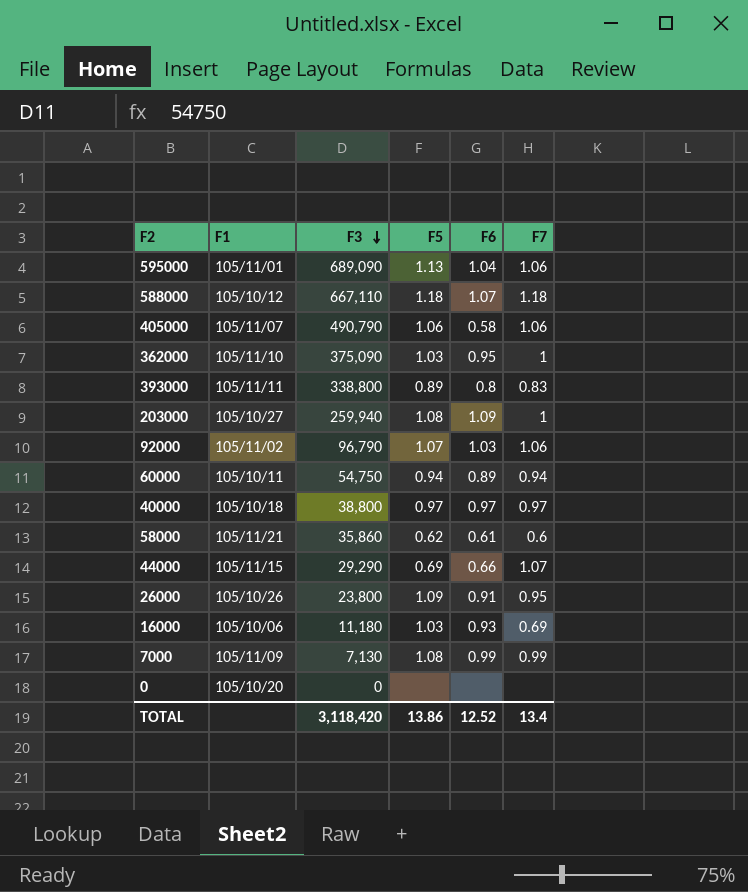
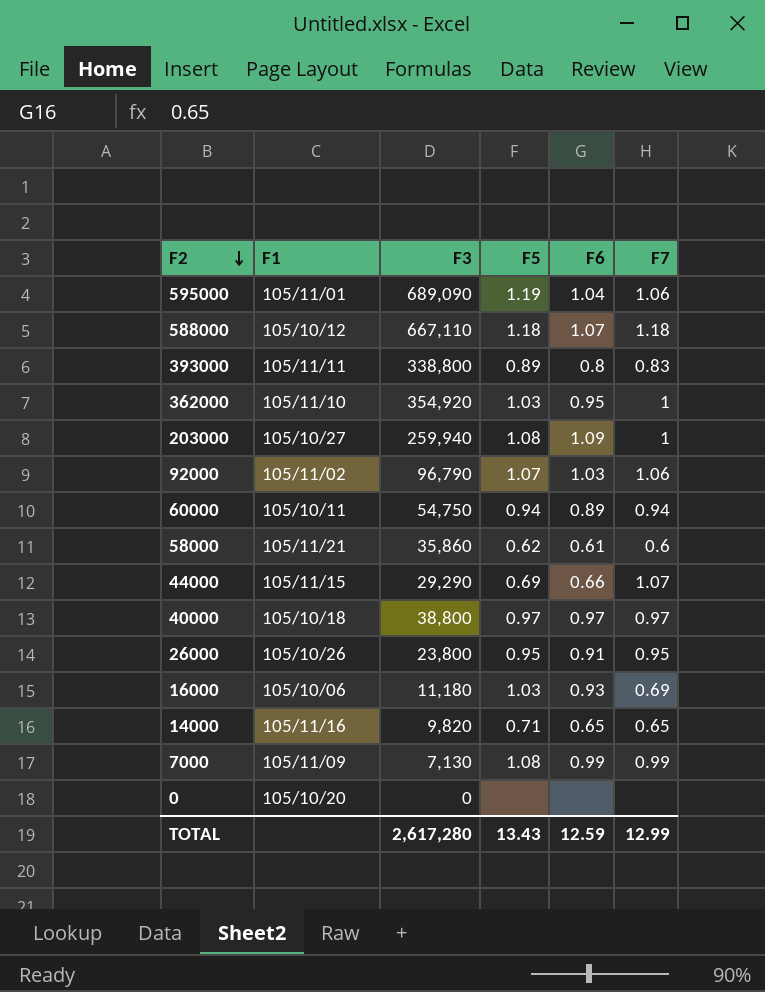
row order: F3 descending -> F2 descending
row 405000: 105/11/07 | 490,790 | 1.06 | 0.58 | 1.06 -> none
595000 | F5: 1.13 -> 1.19
362000 | F3: 375,090 -> 354,920
26000 | F5: 1.09 -> 0.95
row 14000: none -> 105/11/16 | 9,820 | 0.71 | 0.65 | 0.65
TOTAL | F3: 3,118,420 -> 2,617,280
TOTAL | F5: 13.86 -> 13.43
TOTAL | F6: 12.52 -> 12.59
TOTAL | F7: 13.4 -> 12.99

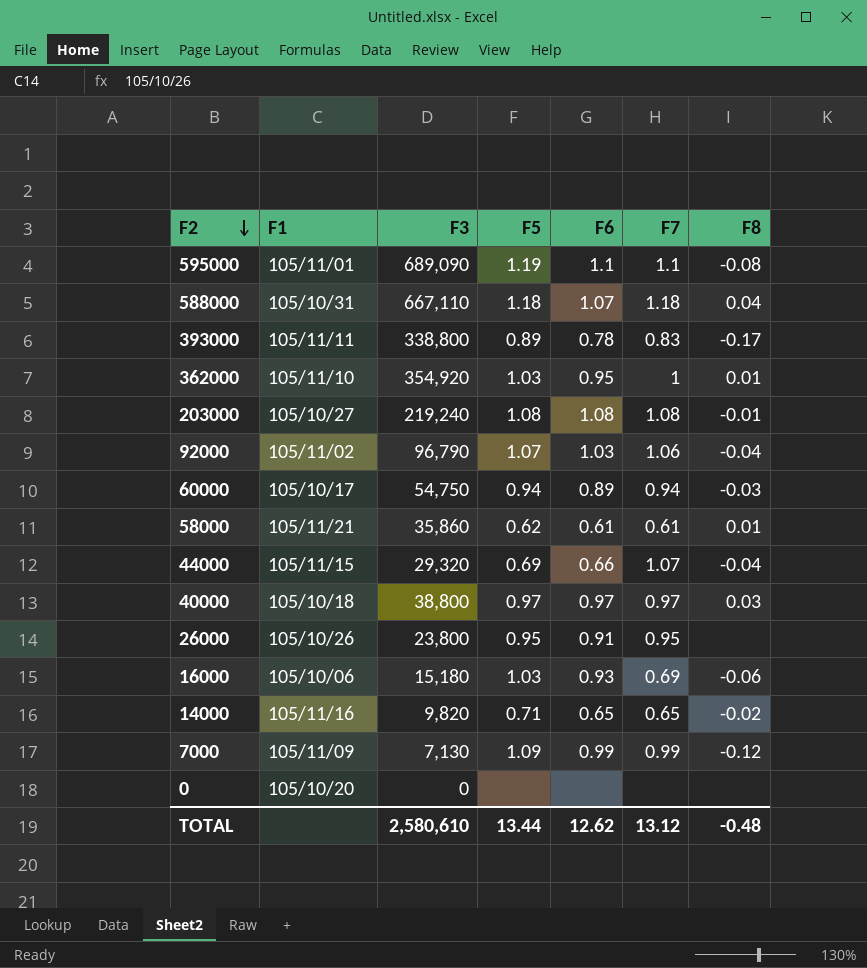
column F8 | position: none -> 7
595000 | F6: 1.04 -> 1.1
595000 | F7: 1.06 -> 1.1
588000 | F1: 105/10/12 -> 105/10/31
393000 | F6: 0.8 -> 0.78
203000 | F3: 259,940 -> 219,240
203000 | F6: 1.09 -> 1.08
203000 | F7: 1 -> 1.08
60000 | F1: 105/10/11 -> 105/10/17
58000 | F7: 0.6 -> 0.61
44000 | F3: 29,290 -> 29,320
16000 | F3: 11,180 -> 15,180
7000 | F5: 1.08 -> 1.09
TOTAL | F3: 2,617,280 -> 2,580,610
TOTAL | F5: 13.43 -> 13.44
TOTAL | F6: 12.59 -> 12.62
TOTAL | F7: 12.99 -> 13.12

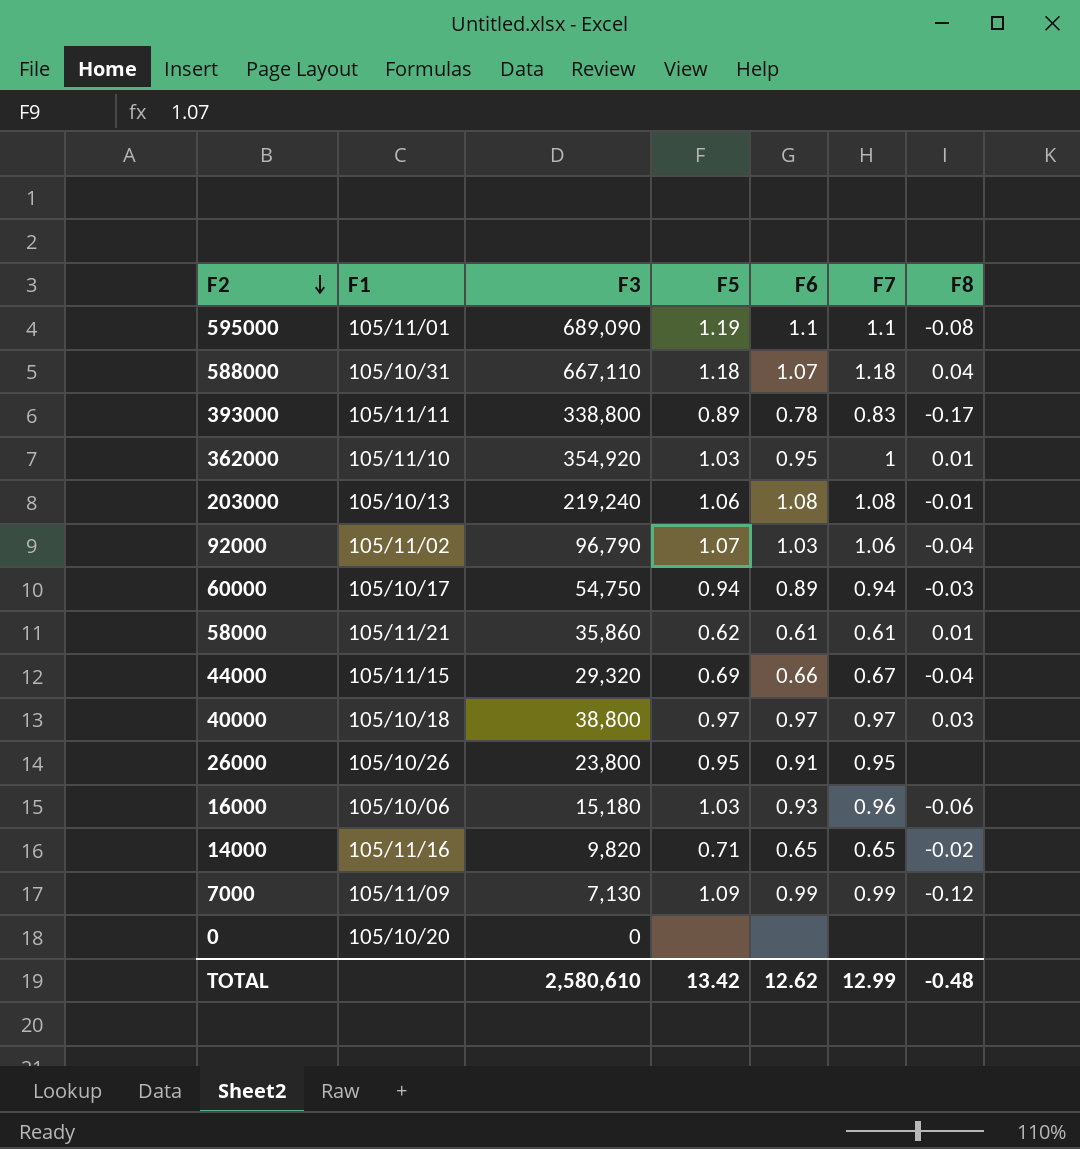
203000 | F1: 105/10/27 -> 105/10/13
203000 | F5: 1.08 -> 1.06
44000 | F7: 1.07 -> 0.67
16000 | F7: 0.69 -> 0.96
TOTAL | F5: 13.44 -> 13.42
TOTAL | F7: 13.12 -> 12.99

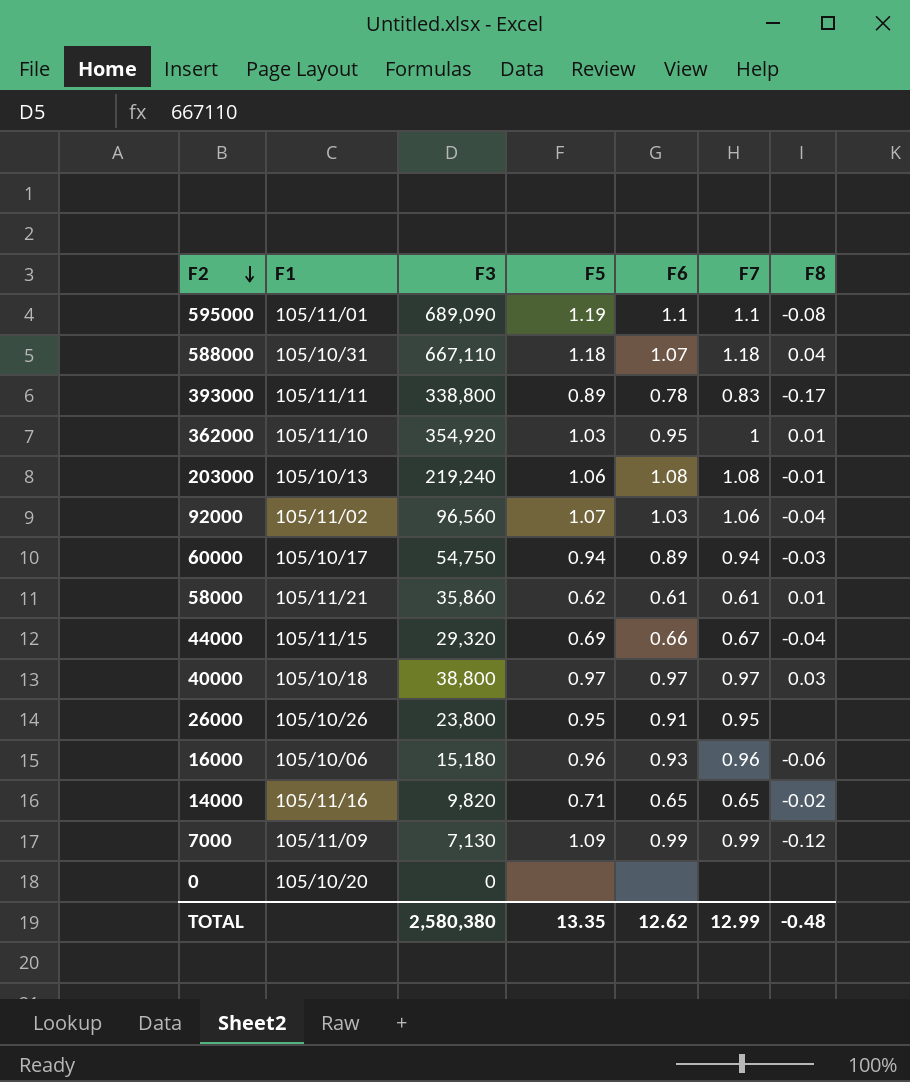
92000 | F3: 96,790 -> 96,560
16000 | F5: 1.03 -> 0.96
TOTAL | F3: 2,580,610 -> 2,580,380
TOTAL | F5: 13.42 -> 13.35

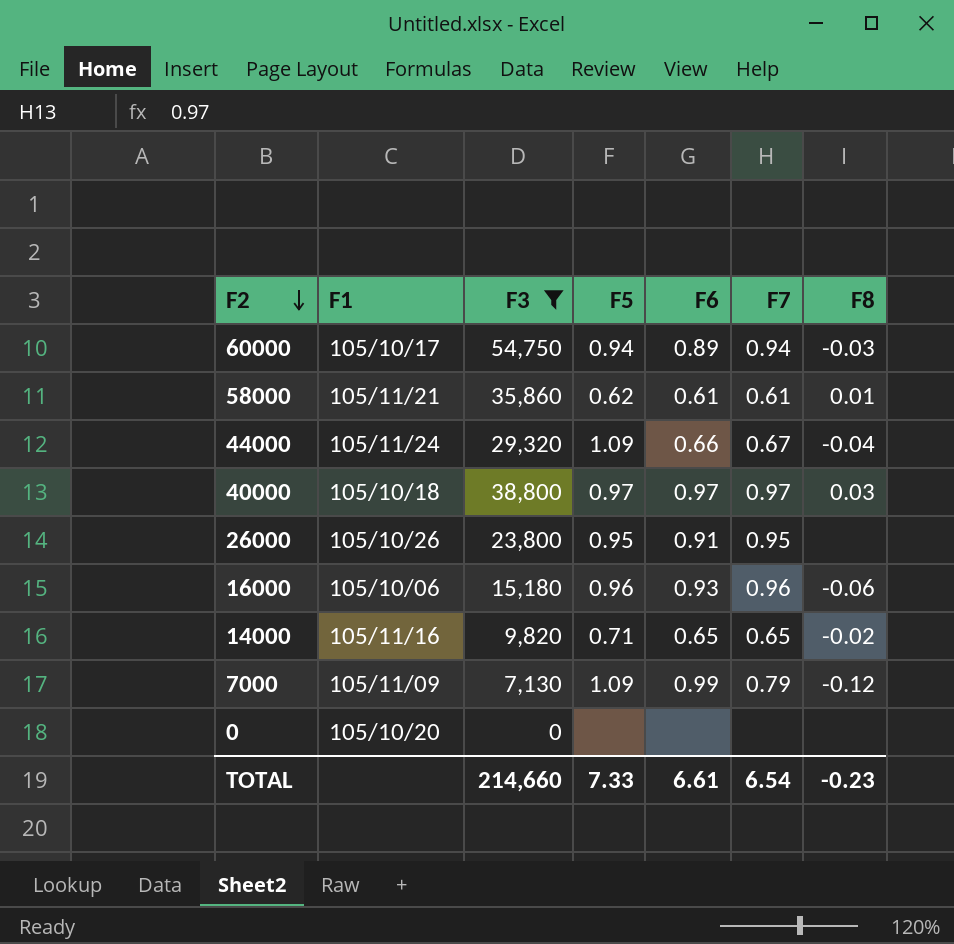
filter: none -> F3 <= 54,750
44000 | F1: 105/11/15 -> 105/11/24
44000 | F5: 0.69 -> 1.09
7000 | F7: 0.99 -> 0.79
TOTAL | F3: 2,580,380 -> 214,660
TOTAL | F5: 13.35 -> 7.33
TOTAL | F6: 12.62 -> 6.61
TOTAL | F7: 12.99 -> 6.54
TOTAL | F8: -0.48 -> -0.23

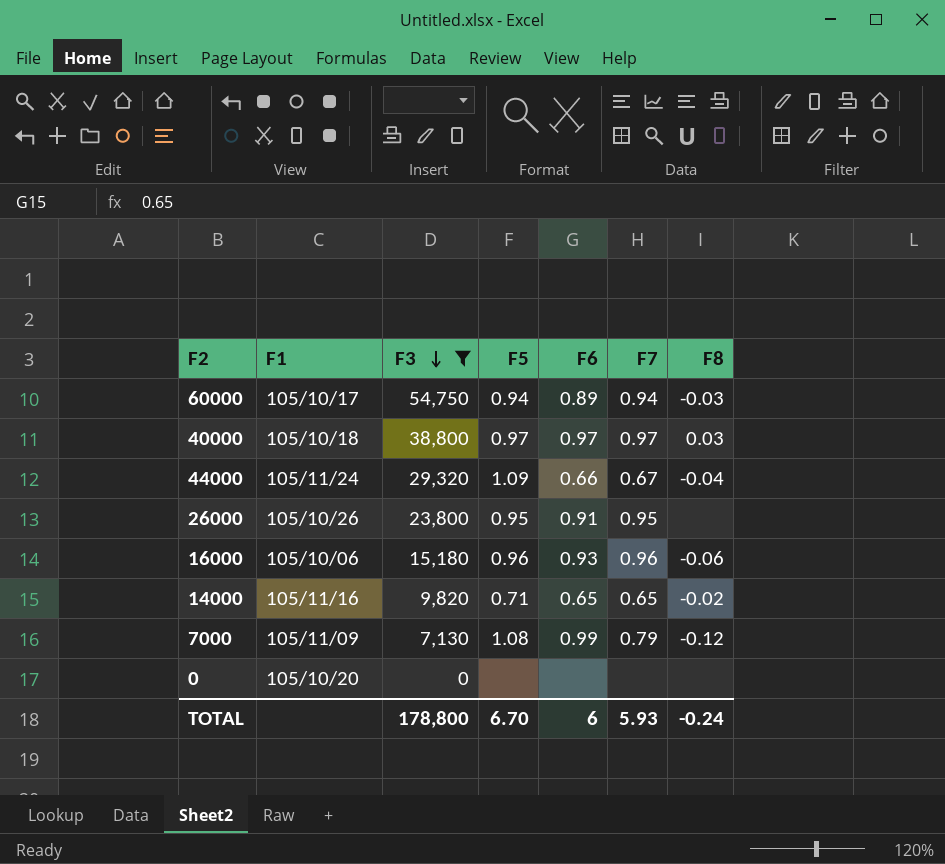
row order: F2 descending -> F3 descending
row 58000: 105/11/21 | 35,860 | 0.62 | 0.61 | 0.61 | 0.01 -> none
7000 | F5: 1.09 -> 1.08
TOTAL | F3: 214,660 -> 178,800
TOTAL | F5: 7.33 -> 6.70
TOTAL | F6: 6.61 -> 6
TOTAL | F7: 6.54 -> 5.93
TOTAL | F8: -0.23 -> -0.24

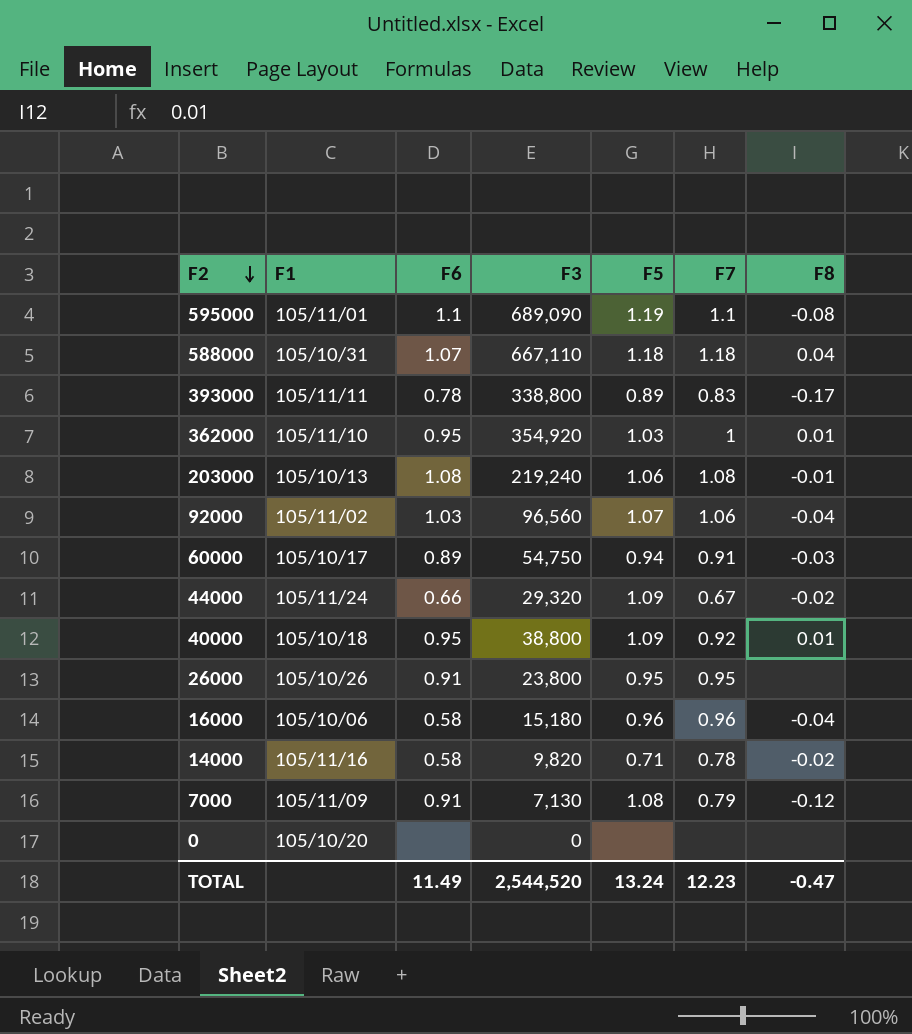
filter: F3 <= 54,750 -> none
row order: F3 descending -> F2 descending
column F6 | position: 5 -> 3
60000 | F7: 0.94 -> 0.91
44000 | F8: -0.04 -> -0.02
40000 | F6: 0.97 -> 0.95
40000 | F5: 0.97 -> 1.09
40000 | F7: 0.97 -> 0.92
40000 | F8: 0.03 -> 0.01
16000 | F6: 0.93 -> 0.58
16000 | F8: -0.06 -> -0.04
14000 | F6: 0.65 -> 0.58
14000 | F7: 0.65 -> 0.78
7000 | F6: 0.99 -> 0.91
TOTAL | F6: 6 -> 11.49
TOTAL | F3: 178,800 -> 2,544,520
TOTAL | F5: 6.70 -> 13.24
TOTAL | F7: 5.93 -> 12.23
TOTAL | F8: -0.24 -> -0.47

